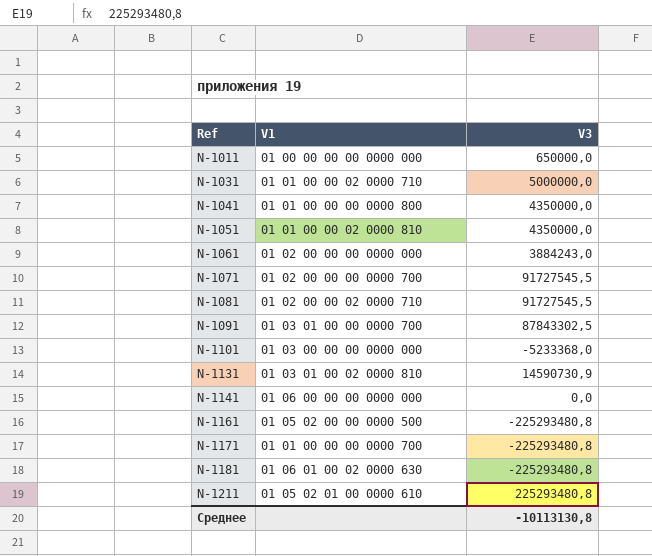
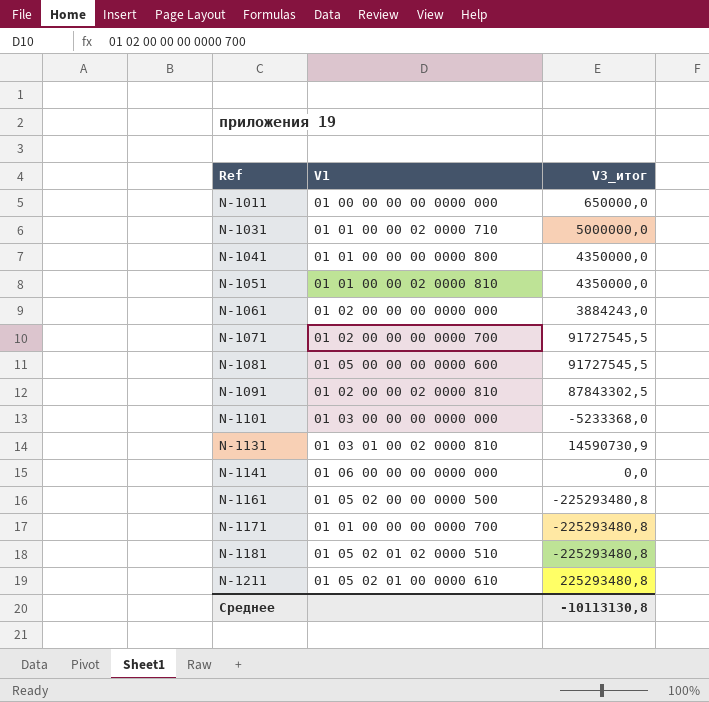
column name: V3 -> V3_итог
N-1081 | V1: 01 02 00 00 02 0000 710 -> 01 05 00 00 00 0000 600
N-1091 | V1: 01 03 01 00 00 0000 700 -> 01 02 00 00 02 0000 810
N-1181 | V1: 01 06 01 00 02 0000 630 -> 01 05 02 01 02 0000 510

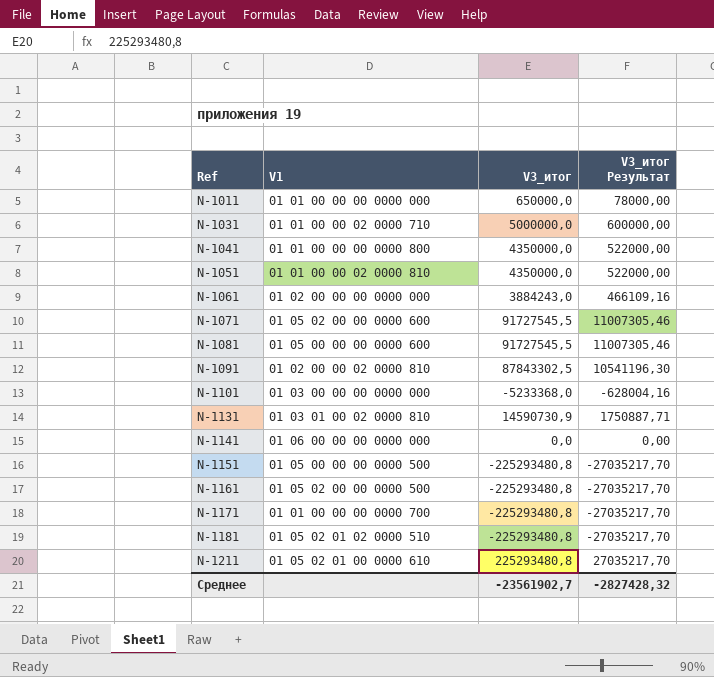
column V3_итог Результат | formula: none -> [V3_итог] * 0,12
N-1011 | V1: 01 00 00 00 00 0000 000 -> 01 01 00 00 00 0000 000
N-1071 | V1: 01 02 00 00 00 0000 700 -> 01 05 02 00 00 0000 600
row N-1151: none -> 01 05 00 00 00 0000 500 | -225293480,8 | -27035217,70
Среднее | V3_итог: -10113130,8 -> -23561902,7

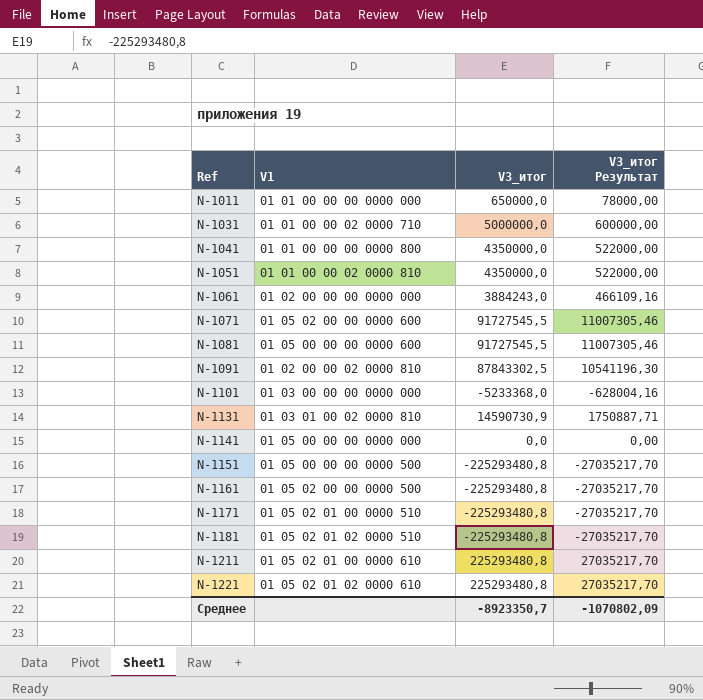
N-1141 | V1: 01 06 00 00 00 0000 000 -> 01 05 00 00 00 0000 000
N-1171 | V1: 01 01 00 00 00 0000 700 -> 01 05 02 01 00 0000 510
row N-1221: none -> 01 05 02 01 02 0000 610 | 225293480,8 | 27035217,70
Среднее | V3_итог: -23561902,7 -> -8923350,7
Среднее | V3_итог Результат: -2827428,32 -> -1070802,09

